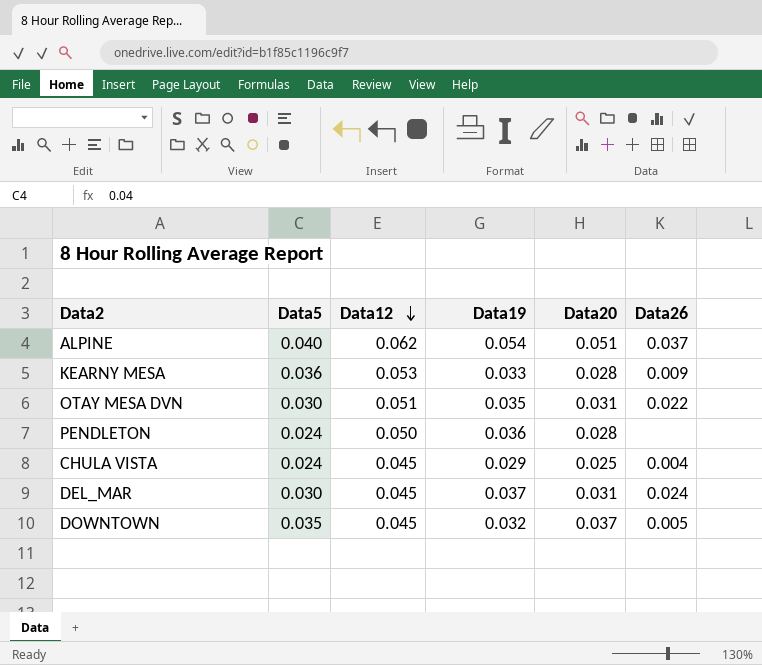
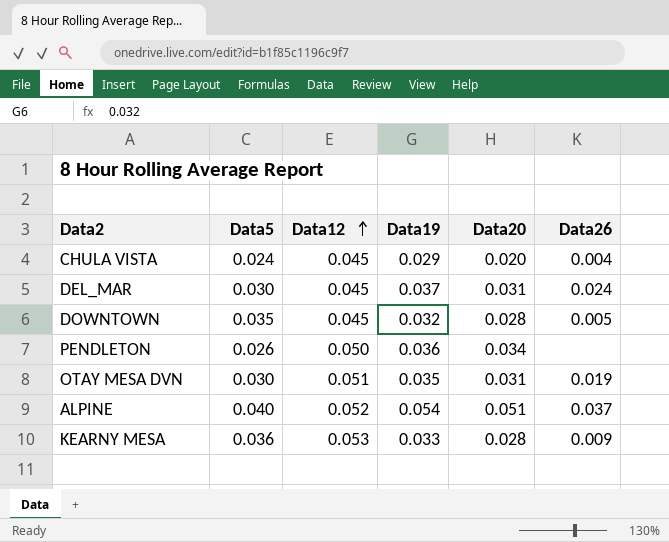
row order: Data12 descending -> Data12 ascending
CHULA VISTA | Data20: 0.025 -> 0.020
DOWNTOWN | Data20: 0.037 -> 0.028
PENDLETON | Data5: 0.024 -> 0.026
PENDLETON | Data20: 0.028 -> 0.034
OTAY MESA DVN | Data26: 0.022 -> 0.019
ALPINE | Data12: 0.062 -> 0.052

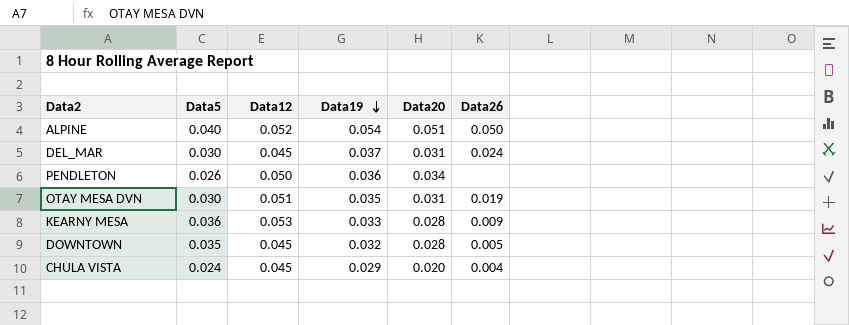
row order: Data12 ascending -> Data19 descending
ALPINE | Data26: 0.037 -> 0.050

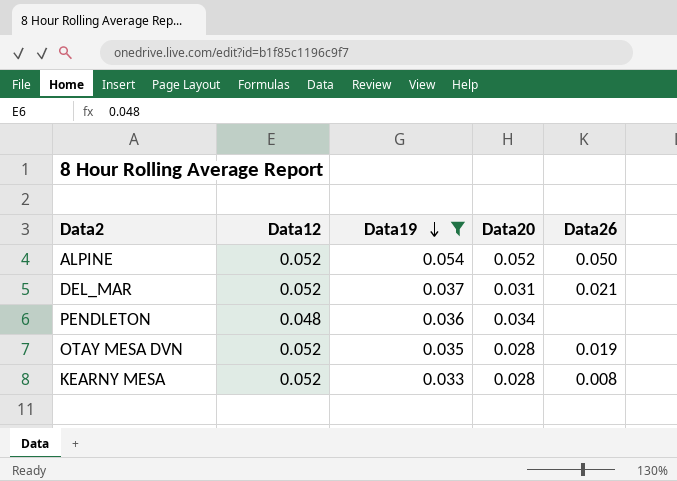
filter: none -> Data19 >= 0.033
column Data5 | position: 2 -> none
ALPINE | Data20: 0.051 -> 0.052
DEL_MAR | Data12: 0.045 -> 0.052
DEL_MAR | Data26: 0.024 -> 0.021
PENDLETON | Data12: 0.050 -> 0.048
OTAY MESA DVN | Data12: 0.051 -> 0.052
OTAY MESA DVN | Data20: 0.031 -> 0.028
KEARNY MESA | Data12: 0.053 -> 0.052
KEARNY MESA | Data26: 0.009 -> 0.008

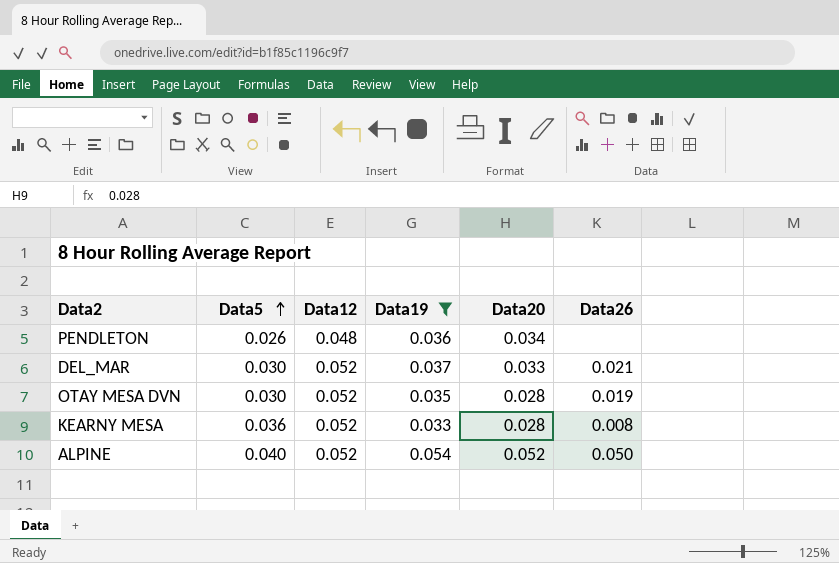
row order: Data19 descending -> Data5 ascending
column Data5 | position: none -> 2
DEL_MAR | Data20: 0.031 -> 0.033

